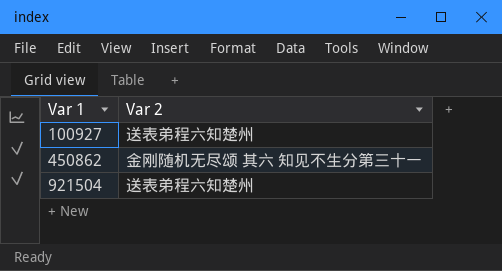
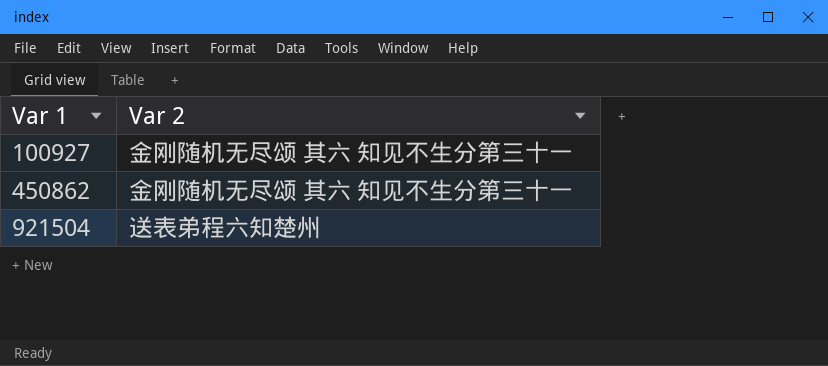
100927 | Var 2: 送表弟程六知楚州 -> 金刚随机无尽颂 其六 知见不生分第三十一

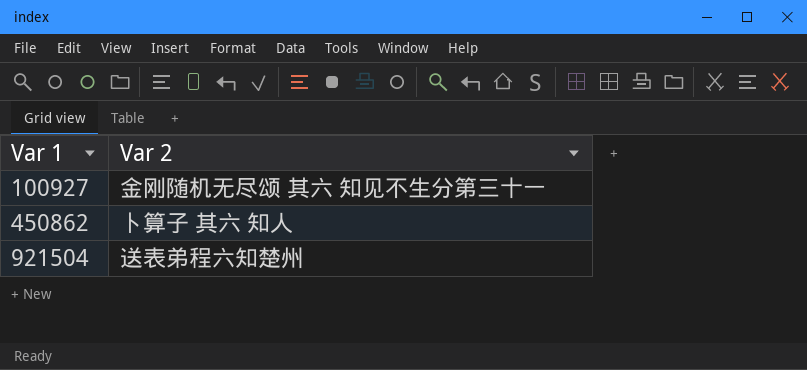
450862 | Var 2: 金刚随机无尽颂 其六 知见不生分第三十一 -> 卜算子 其六 知人

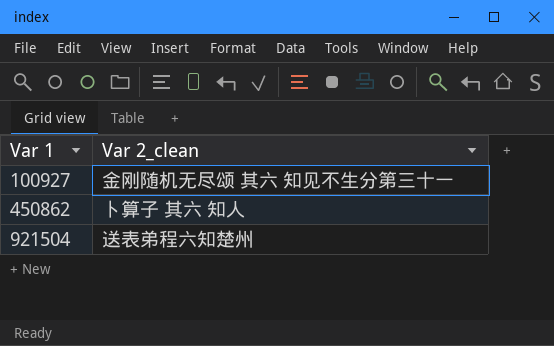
column name: Var 2 -> Var 2_clean

